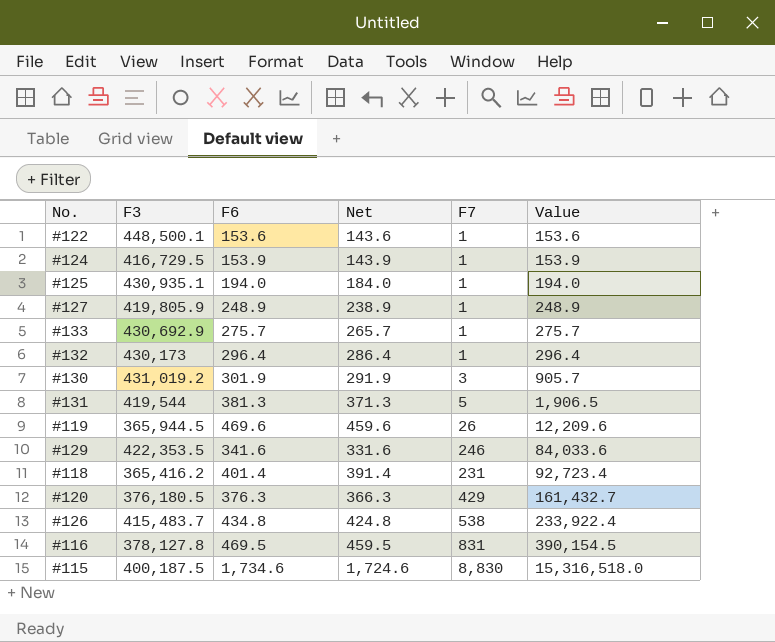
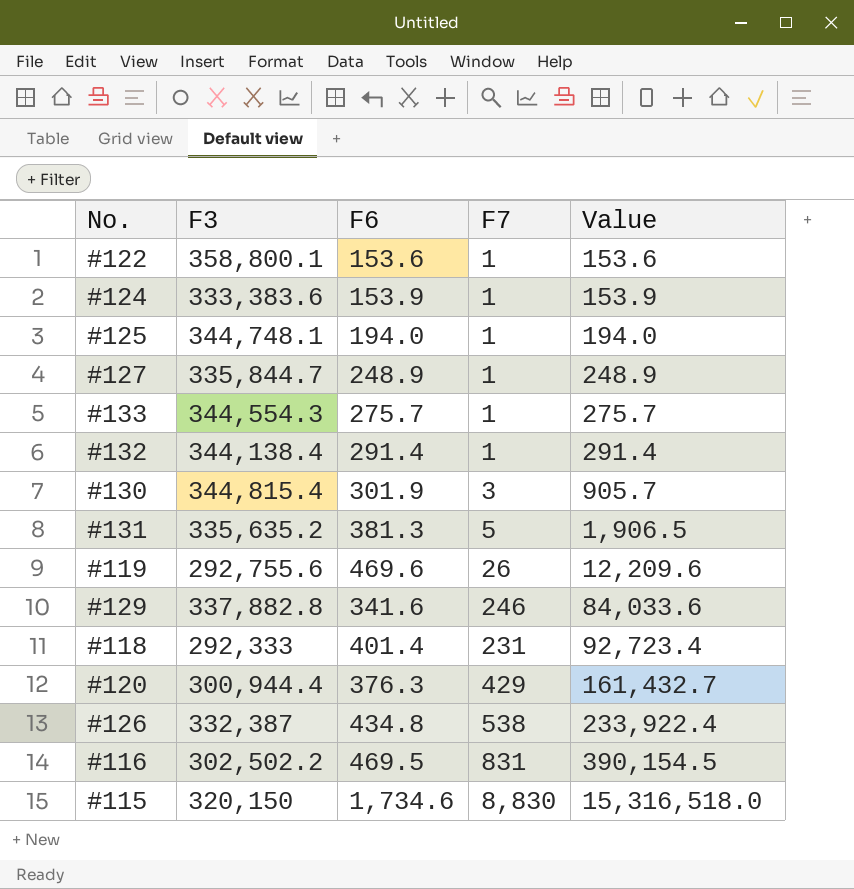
column Net | formula: [F6] - 10 -> none
#122 | F3: 448,500.1 -> 358,800.1
#124 | F3: 416,729.5 -> 333,383.6
#125 | F3: 430,935.1 -> 344,748.1
#127 | F3: 419,805.9 -> 335,844.7
#133 | F3: 430,692.9 -> 344,554.3
#132 | F3: 430,173 -> 344,138.4
#132 | F6: 296.4 -> 291.4
#132 | Value: 296.4 -> 291.4
#130 | F3: 431,019.2 -> 344,815.4
#131 | F3: 419,544 -> 335,635.2
#119 | F3: 365,944.5 -> 292,755.6
#129 | F3: 422,353.5 -> 337,882.8
#118 | F3: 365,416.2 -> 292,333
#120 | F3: 376,180.5 -> 300,944.4
#126 | F3: 415,483.7 -> 332,387
#116 | F3: 378,127.8 -> 302,502.2
#115 | F3: 400,187.5 -> 320,150

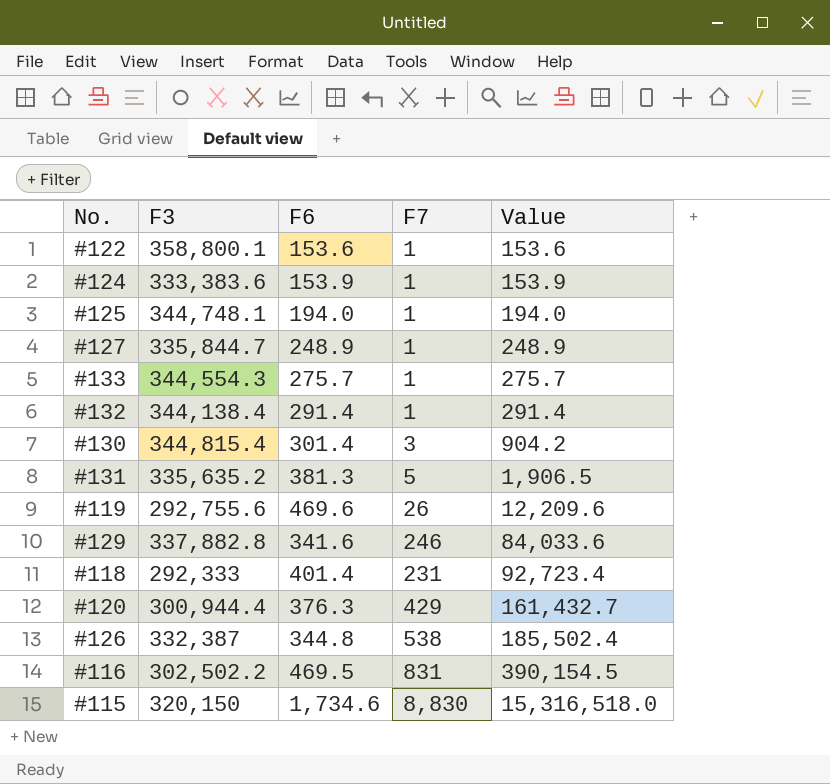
#130 | F6: 301.9 -> 301.4
#130 | Value: 905.7 -> 904.2
#126 | F6: 434.8 -> 344.8
#126 | Value: 233,922.4 -> 185,502.4

